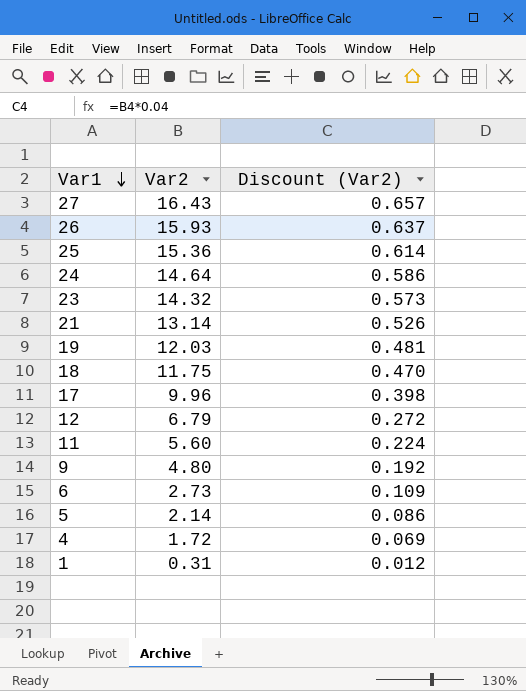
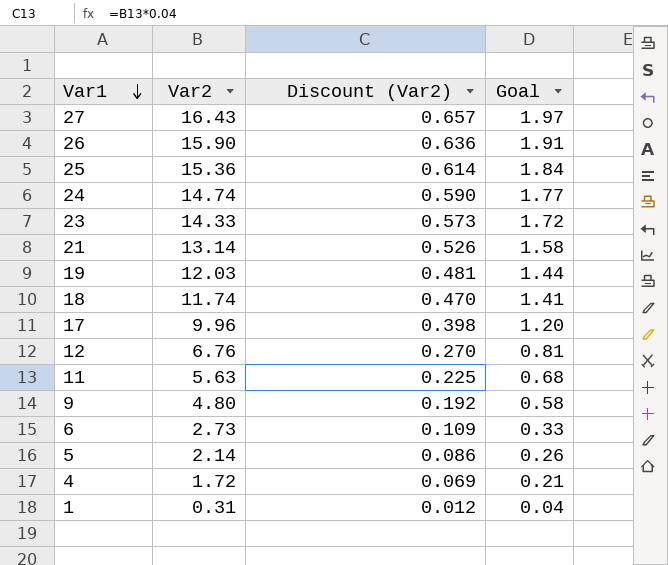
column Goal | formula: none -> [Var2] * 0.12
26 | Var2: 15.93 -> 15.90
26 | Discount (Var2): 0.637 -> 0.636
24 | Var2: 14.64 -> 14.74
24 | Discount (Var2): 0.586 -> 0.590
23 | Var2: 14.32 -> 14.33
18 | Var2: 11.75 -> 11.74
12 | Var2: 6.79 -> 6.76
12 | Discount (Var2): 0.272 -> 0.270
11 | Var2: 5.60 -> 5.63
11 | Discount (Var2): 0.224 -> 0.225

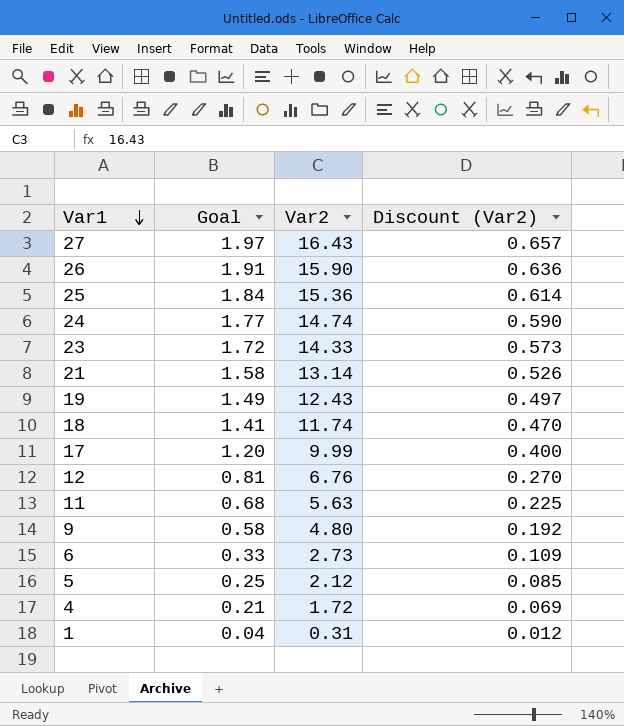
column Goal | position: 4 -> 2
19 | Goal: 1.44 -> 1.49
19 | Var2: 12.03 -> 12.43
19 | Discount (Var2): 0.481 -> 0.497
17 | Var2: 9.96 -> 9.99
17 | Discount (Var2): 0.398 -> 0.400
5 | Goal: 0.26 -> 0.25
5 | Var2: 2.14 -> 2.12
5 | Discount (Var2): 0.086 -> 0.085

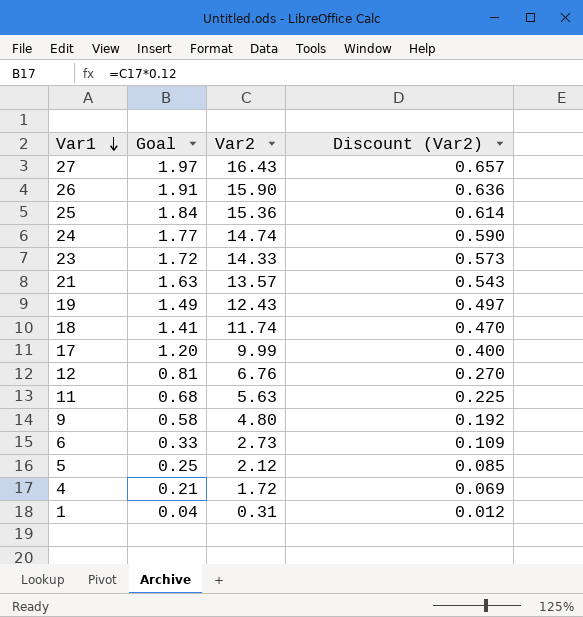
21 | Goal: 1.58 -> 1.63
21 | Var2: 13.14 -> 13.57
21 | Discount (Var2): 0.526 -> 0.543

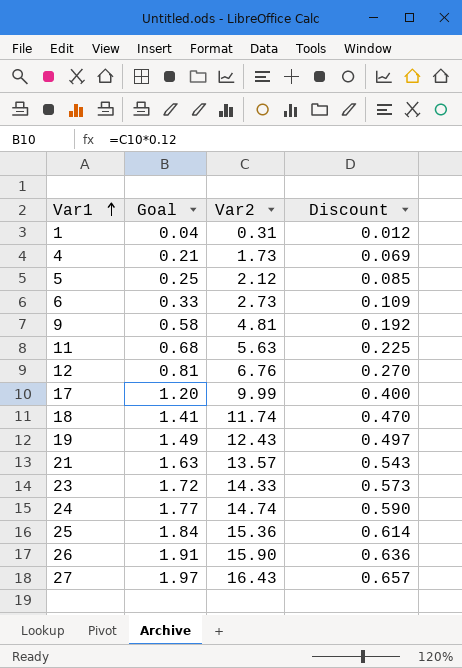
row order: Var1 descending -> Var1 ascending
column name: Discount (Var2) -> Discount
4 | Var2: 1.72 -> 1.73
9 | Var2: 4.80 -> 4.81

